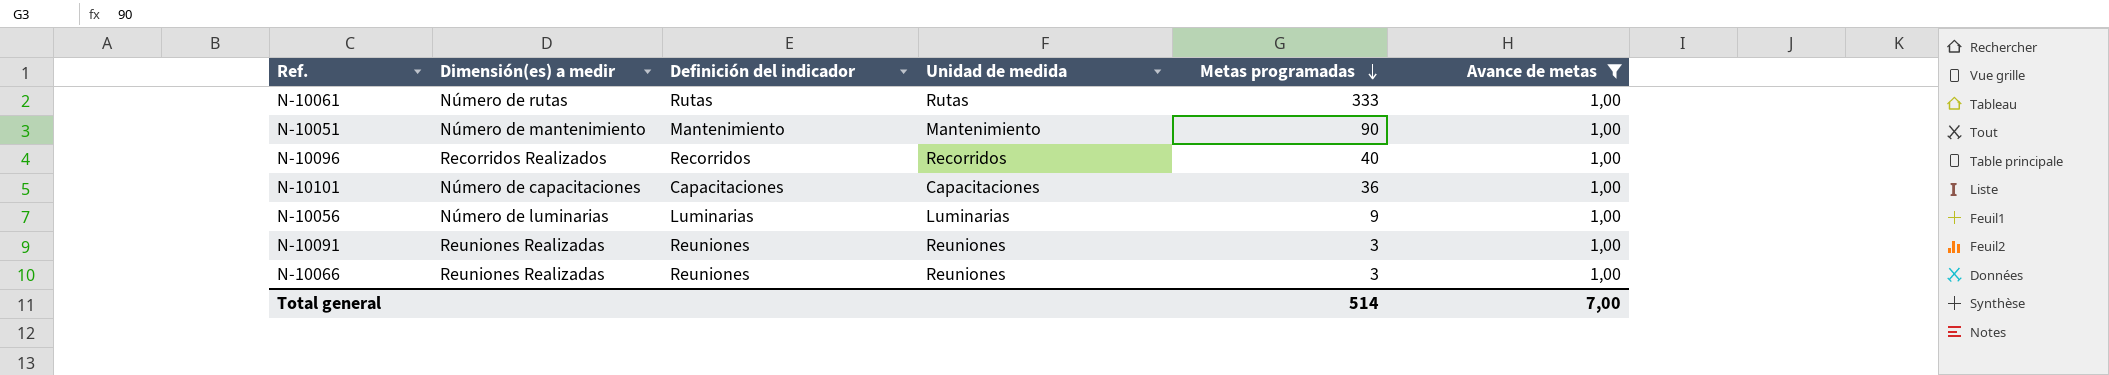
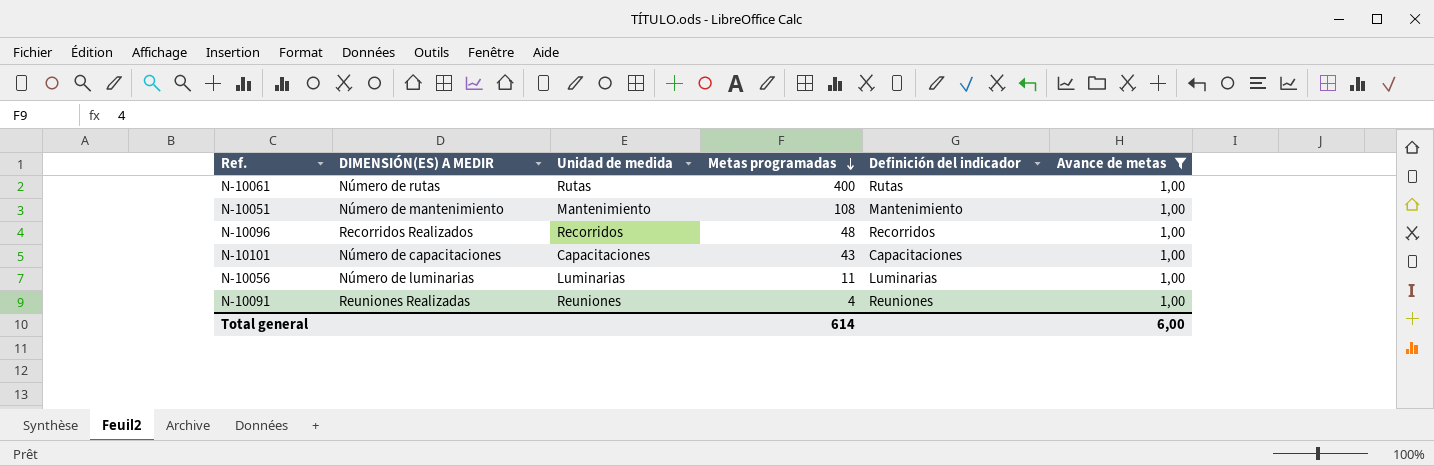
column name: Dimensión(es) a medir -> DIMENSIÓN(ES) A MEDIR
column Definición del indicador | position: 3 -> 5
row N-10066: Reuniones Realizadas | Reuniones | Reuniones | 3 | 1,00 -> none
N-10061 | Metas programadas: 333 -> 400
N-10051 | Metas programadas: 90 -> 108
N-10096 | Metas programadas: 40 -> 48
N-10101 | Metas programadas: 36 -> 43
N-10056 | Metas programadas: 9 -> 11
N-10091 | Metas programadas: 3 -> 4
Total general | Metas programadas: 514 -> 614
Total general | Avance de metas: 7,00 -> 6,00

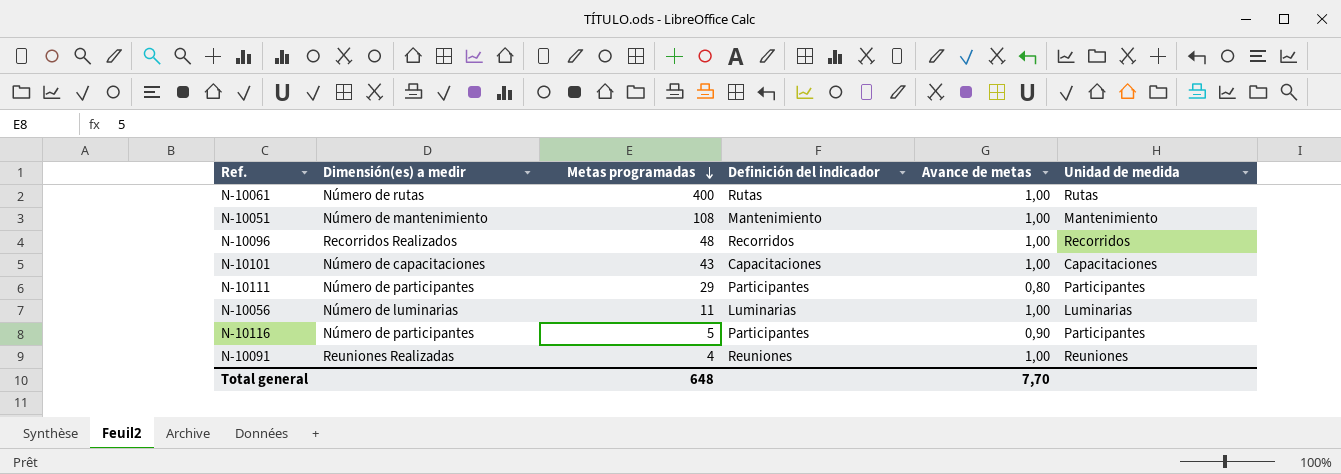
filter: Avance de metas = 1,00 -> none
column name: DIMENSIÓN(ES) A MEDIR -> Dimensión(es) a medir
column Unidad de medida | position: 3 -> 6
Total general | Metas programadas: 614 -> 648
Total general | Avance de metas: 6,00 -> 7,70

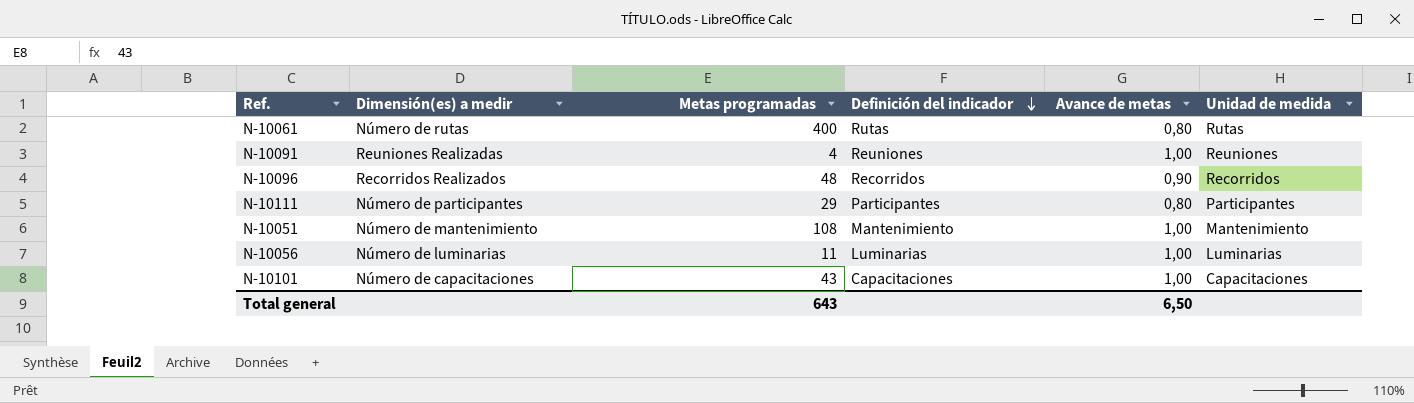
row order: Metas programadas descending -> Definición del indicador descending
row N-10116: Número de participantes | 5 | Participantes | 0,90 | Participantes -> none
N-10061 | Avance de metas: 1,00 -> 0,80
N-10096 | Avance de metas: 1,00 -> 0,90
Total general | Metas programadas: 648 -> 643
Total general | Avance de metas: 7,70 -> 6,50

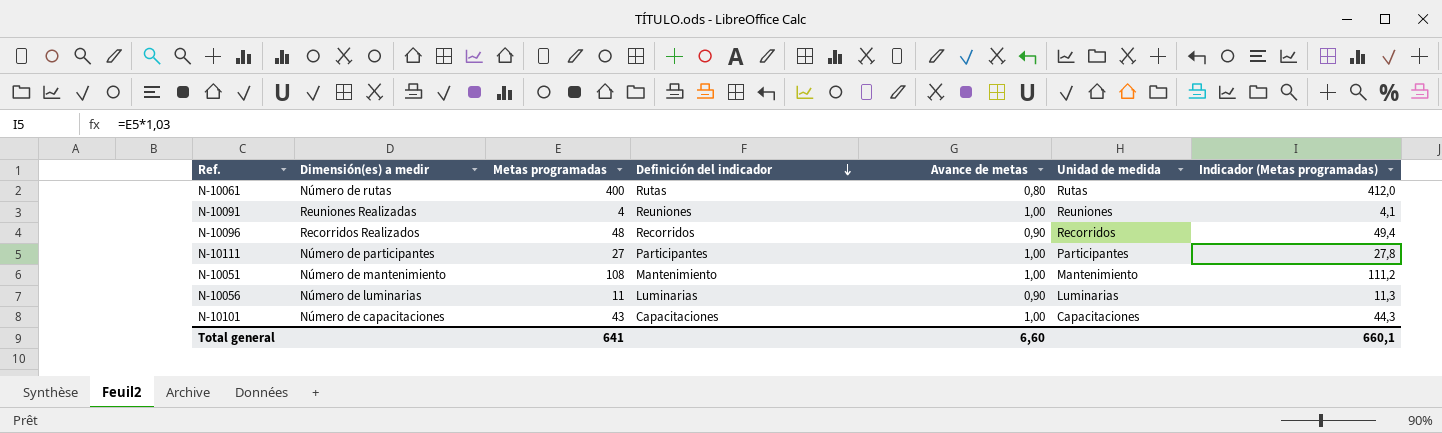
column Indicador (Metas programadas) | formula: none -> [Metas programadas] * 1,03
N-10111 | Metas programadas: 29 -> 27
N-10111 | Avance de metas: 0,80 -> 1,00
N-10056 | Avance de metas: 1,00 -> 0,90
Total general | Metas programadas: 643 -> 641
Total general | Avance de metas: 6,50 -> 6,60

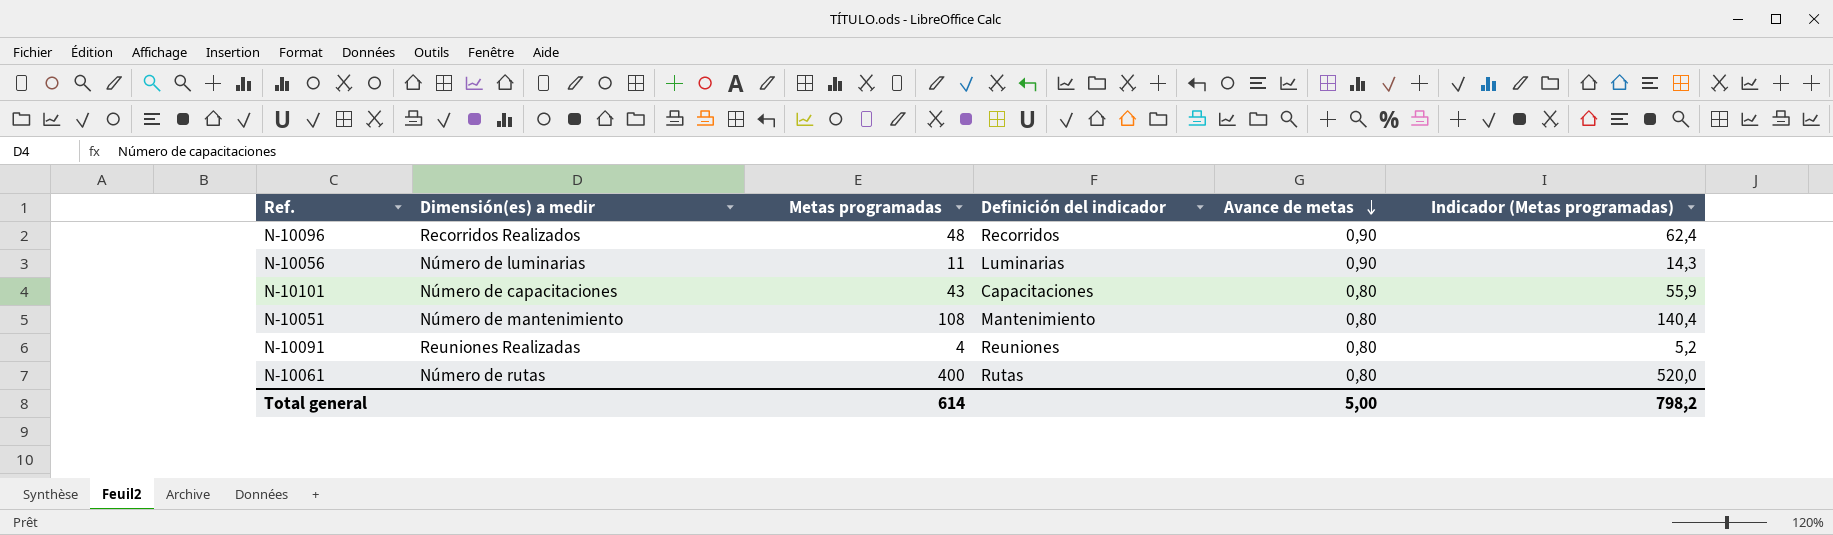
row order: Definición del indicador descending -> Avance de metas descending
column Unidad de medida | position: 6 -> none
column Indicador (Metas programadas) | formula: [Metas programadas] * 1,03 -> [Metas programadas] * 1,3
row N-10111: Número de participantes | 27 | Participantes | 1,00 | Participantes | 27,8 -> none
N-10101 | Avance de metas: 1,00 -> 0,80
N-10051 | Avance de metas: 1,00 -> 0,80
N-10091 | Avance de metas: 1,00 -> 0,80
Total general | Metas programadas: 641 -> 614
Total general | Avance de metas: 6,60 -> 5,00
Total general | Indicador (Metas programadas): 660,1 -> 798,2

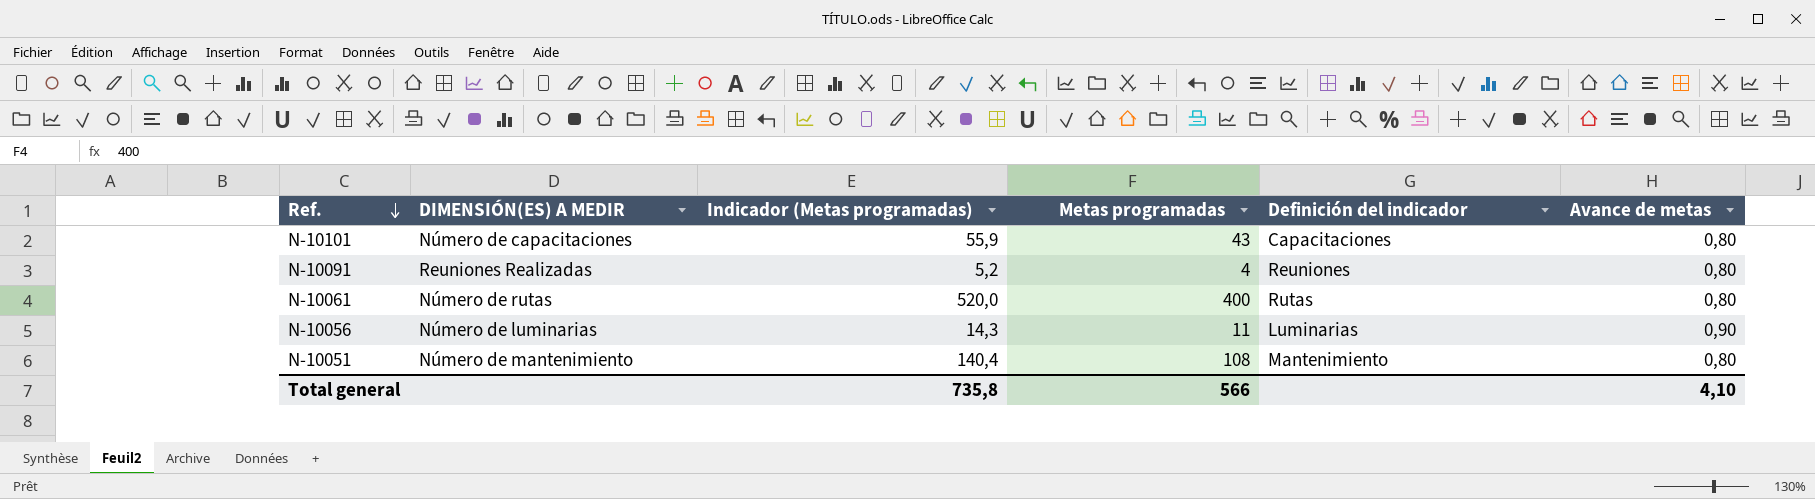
row order: Avance de metas descending -> Ref. descending
column name: Dimensión(es) a medir -> DIMENSIÓN(ES) A MEDIR
column Indicador (Metas programadas) | position: 6 -> 3
row N-10096: Recorridos Realizados | 48 | Recorridos | 0,90 | 62,4 -> none
Total general | Indicador (Metas programadas): 798,2 -> 735,8
Total general | Metas programadas: 614 -> 566
Total general | Avance de metas: 5,00 -> 4,10

